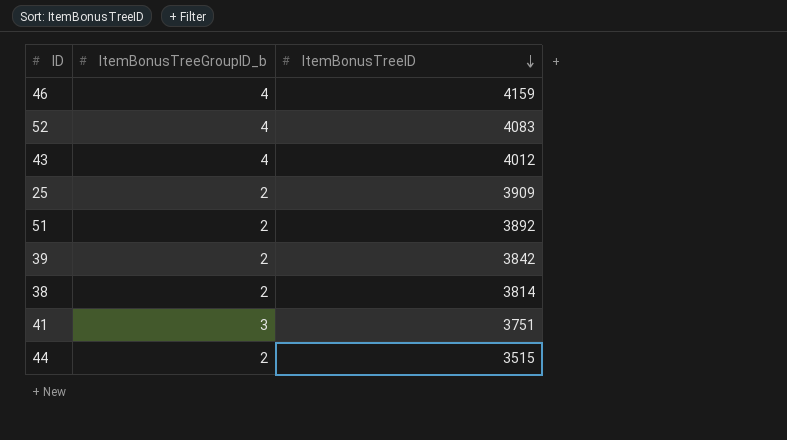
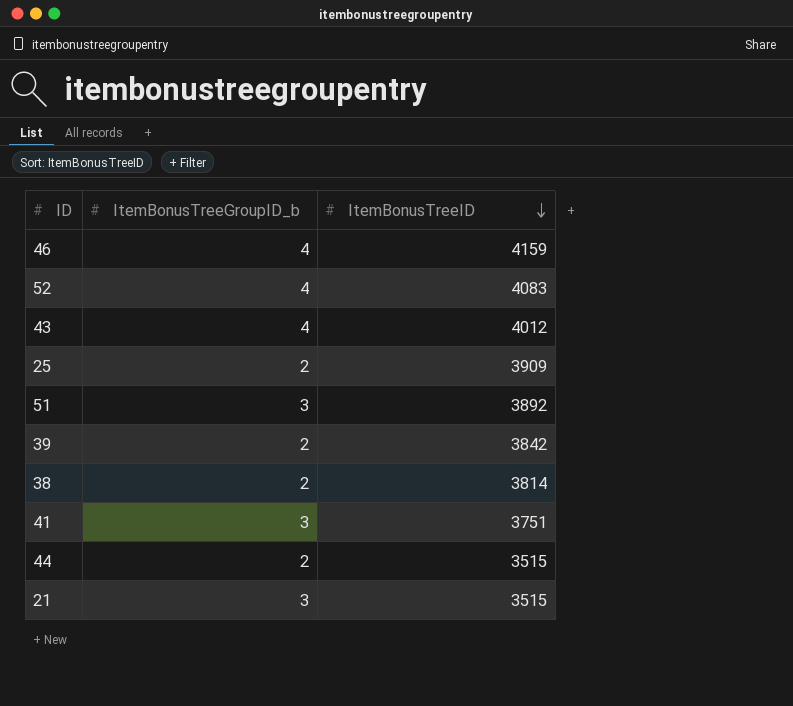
51 | ItemBonusTreeGroupID_b: 2 -> 3
row 21: none -> 3 | 3515

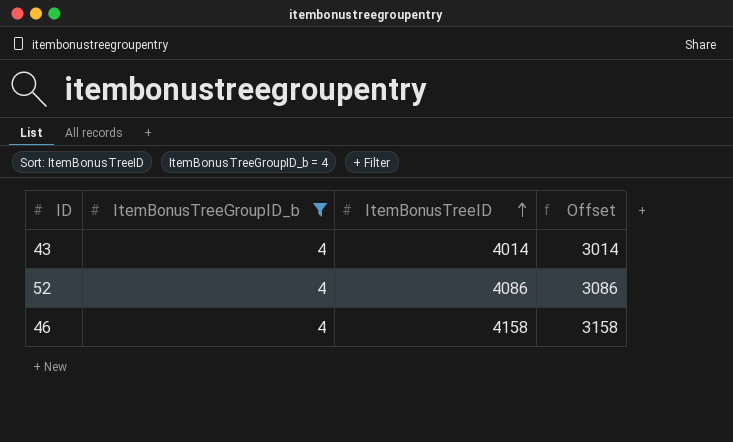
filter: none -> ItemBonusTreeGroupID_b = 4
row order: ItemBonusTreeID descending -> ItemBonusTreeID ascending
column Offset | formula: none -> [ItemBonusTreeID] - 1000
43 | ItemBonusTreeID: 4012 -> 4014
52 | ItemBonusTreeID: 4083 -> 4086
46 | ItemBonusTreeID: 4159 -> 4158

